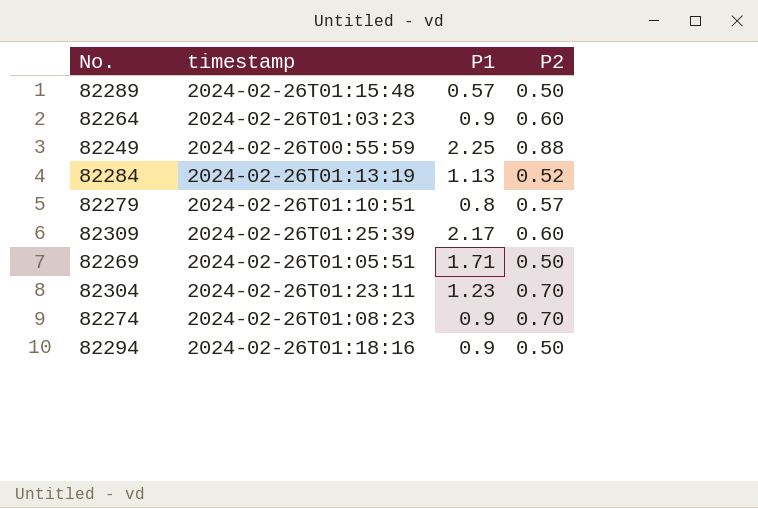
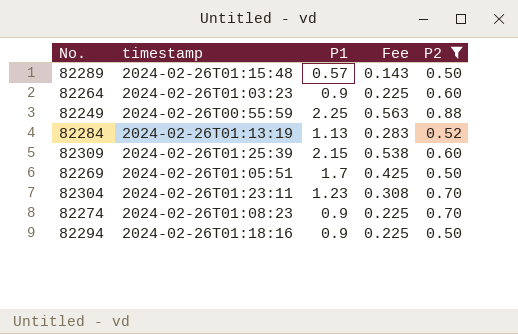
filter: none -> P2 != 0.57
column Fee | formula: none -> [P1] * 0.25
82309 | P1: 2.17 -> 2.15
82269 | P1: 1.71 -> 1.7

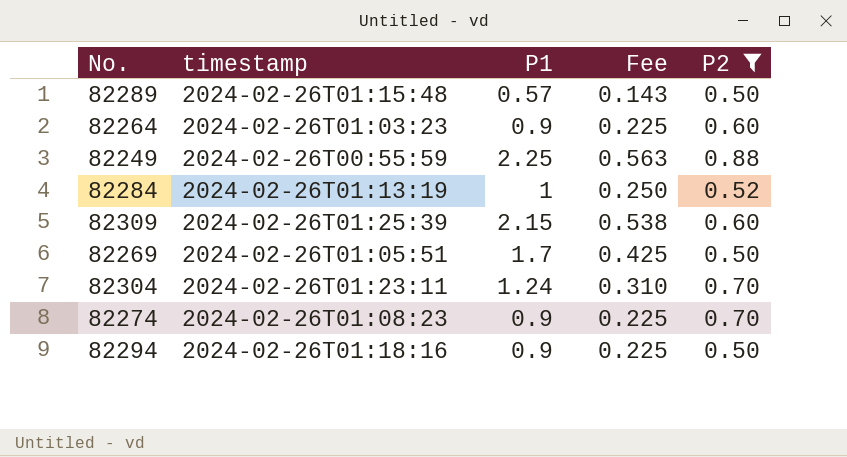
82284 | P1: 1.13 -> 1
82284 | Fee: 0.283 -> 0.250
82304 | P1: 1.23 -> 1.24
82304 | Fee: 0.308 -> 0.310

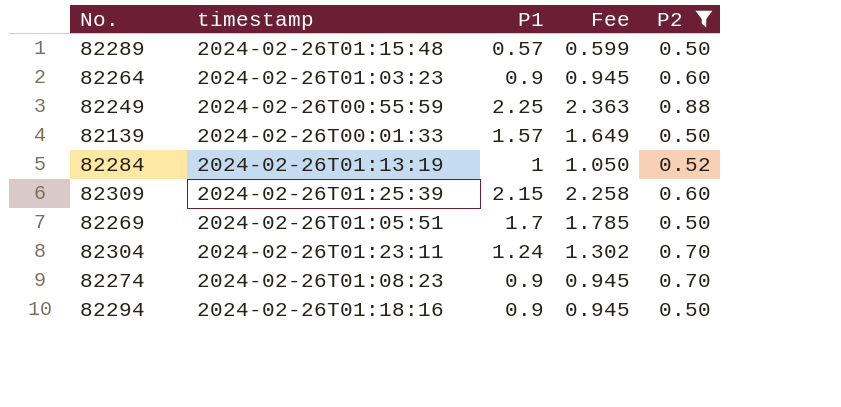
column Fee | formula: [P1] * 0.25 -> [P1] * 1.05
row 82139: none -> 2024-02-26T00:01:33 | 1.57 | 1.649 | 0.50

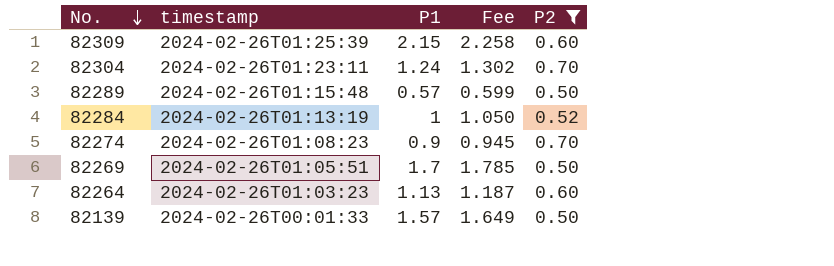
row order: none -> No. descending
row 82249: 2024-02-26T00:55:59 | 2.25 | 2.363 | 0.88 -> none
row 82294: 2024-02-26T01:18:16 | 0.9 | 0.945 | 0.50 -> none
82264 | P1: 0.9 -> 1.13
82264 | Fee: 0.945 -> 1.187

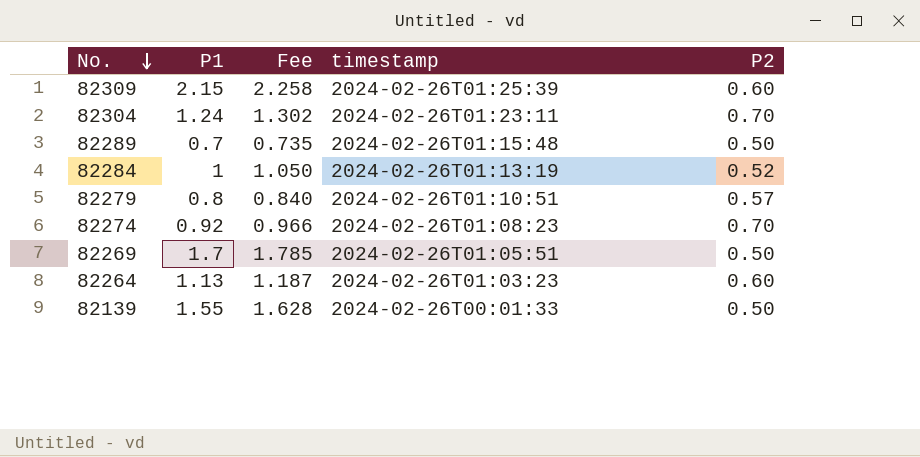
filter: P2 != 0.57 -> none
column timestamp | position: 2 -> 4
82289 | P1: 0.57 -> 0.7
82289 | Fee: 0.599 -> 0.735
82274 | P1: 0.9 -> 0.92
82274 | Fee: 0.945 -> 0.966
82139 | P1: 1.57 -> 1.55
82139 | Fee: 1.649 -> 1.628

